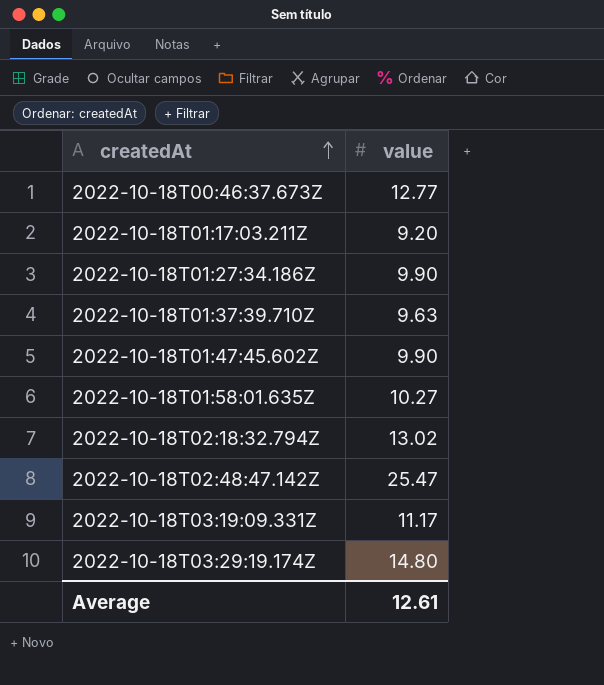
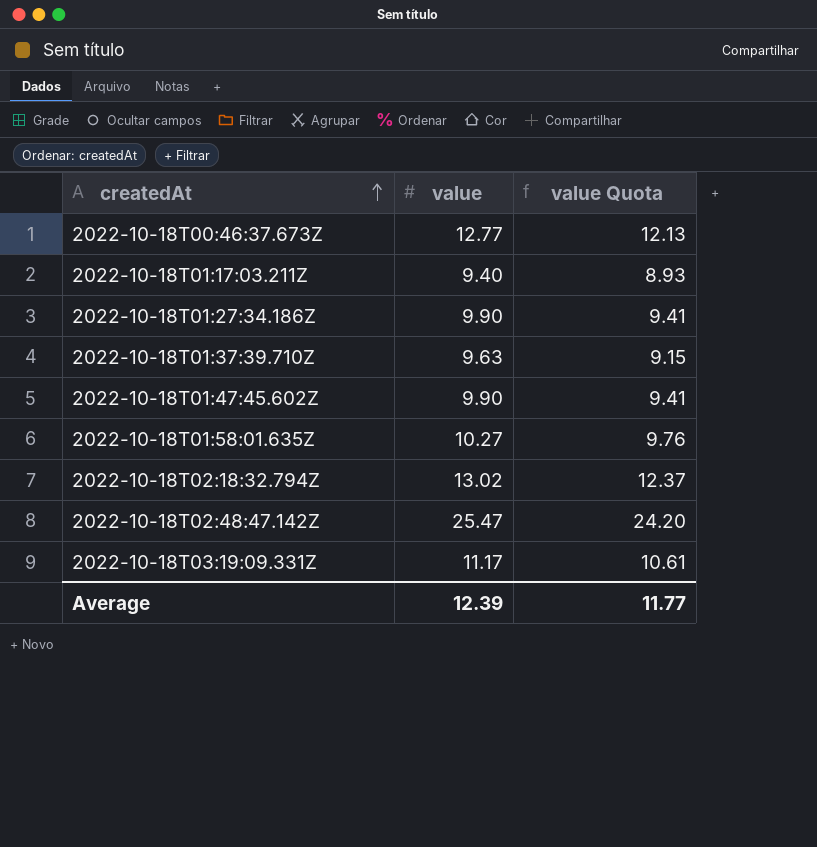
column value Quota | formula: none -> [value] * 0.95
row 2022-10-18T03:29:19.174Z: 14.80 -> none
2022-10-18T01:17:03.211Z | value: 9.20 -> 9.40
Average | value: 12.61 -> 12.39

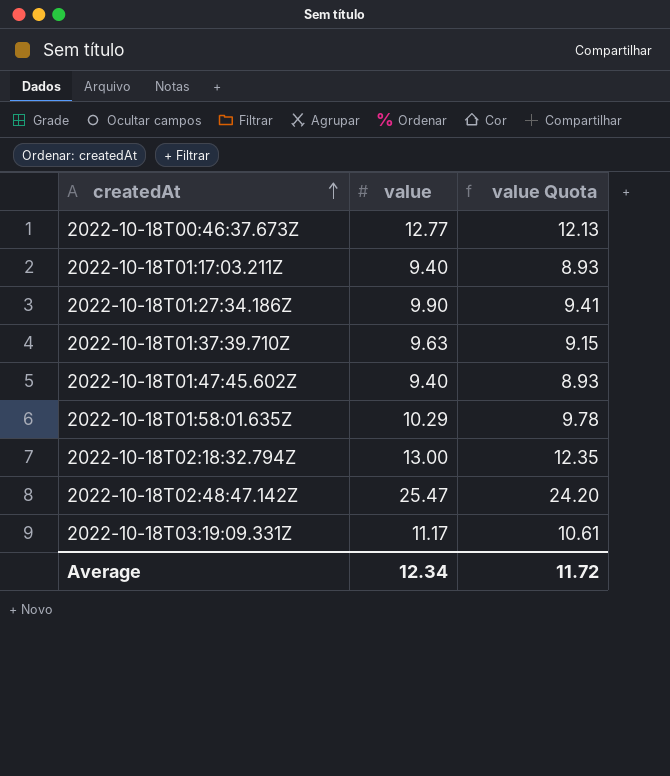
2022-10-18T01:47:45.602Z | value: 9.90 -> 9.40
2022-10-18T01:47:45.602Z | value Quota: 9.41 -> 8.93
2022-10-18T01:58:01.635Z | value: 10.27 -> 10.29
2022-10-18T01:58:01.635Z | value Quota: 9.76 -> 9.78
2022-10-18T02:18:32.794Z | value: 13.02 -> 13.00
2022-10-18T02:18:32.794Z | value Quota: 12.37 -> 12.35
Average | value: 12.39 -> 12.34
Average | value Quota: 11.77 -> 11.72

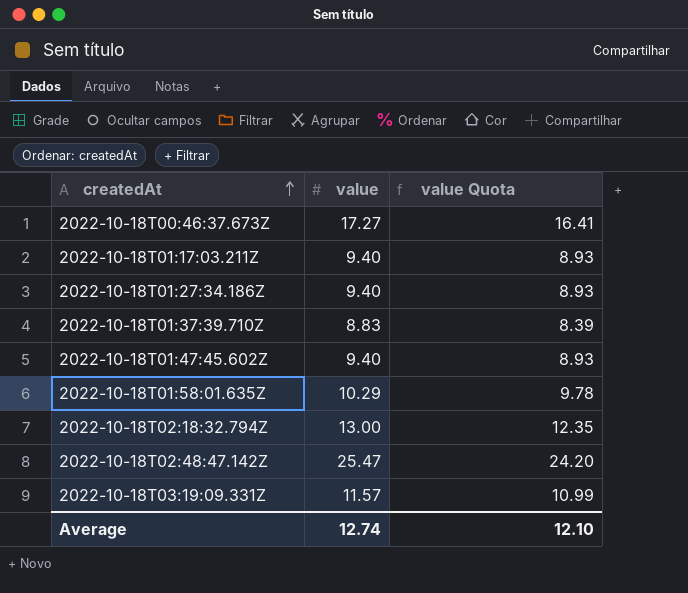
2022-10-18T00:46:37.673Z | value: 12.77 -> 17.27
2022-10-18T00:46:37.673Z | value Quota: 12.13 -> 16.41
2022-10-18T01:27:34.186Z | value: 9.90 -> 9.40
2022-10-18T01:27:34.186Z | value Quota: 9.41 -> 8.93
2022-10-18T01:37:39.710Z | value: 9.63 -> 8.83
2022-10-18T01:37:39.710Z | value Quota: 9.15 -> 8.39
2022-10-18T03:19:09.331Z | value: 11.17 -> 11.57
2022-10-18T03:19:09.331Z | value Quota: 10.61 -> 10.99
Average | value: 12.34 -> 12.74
Average | value Quota: 11.72 -> 12.10

